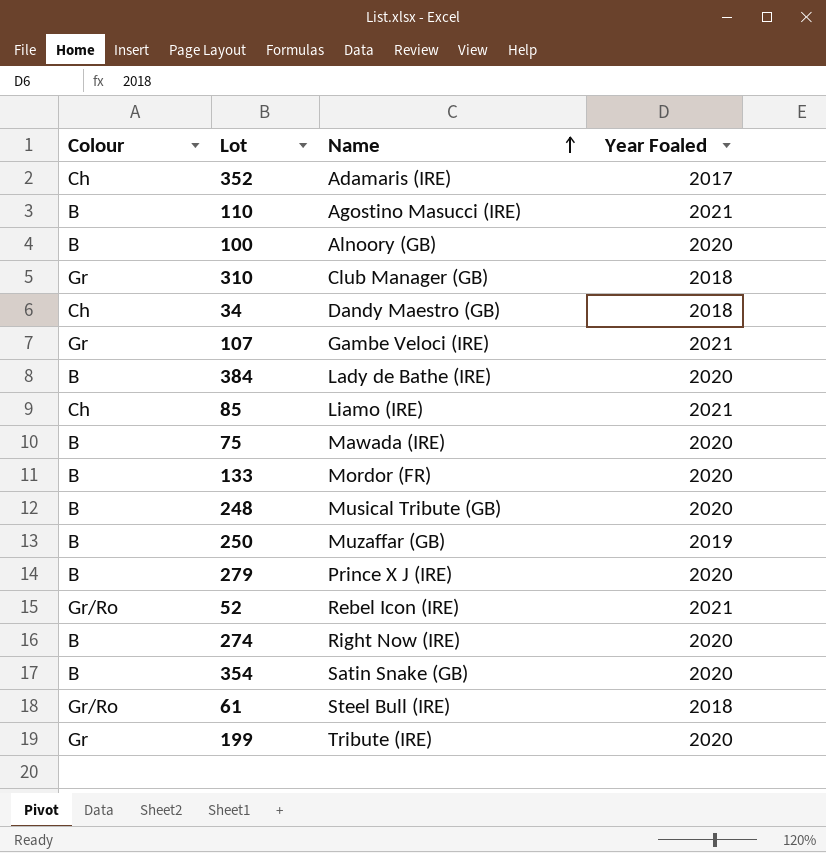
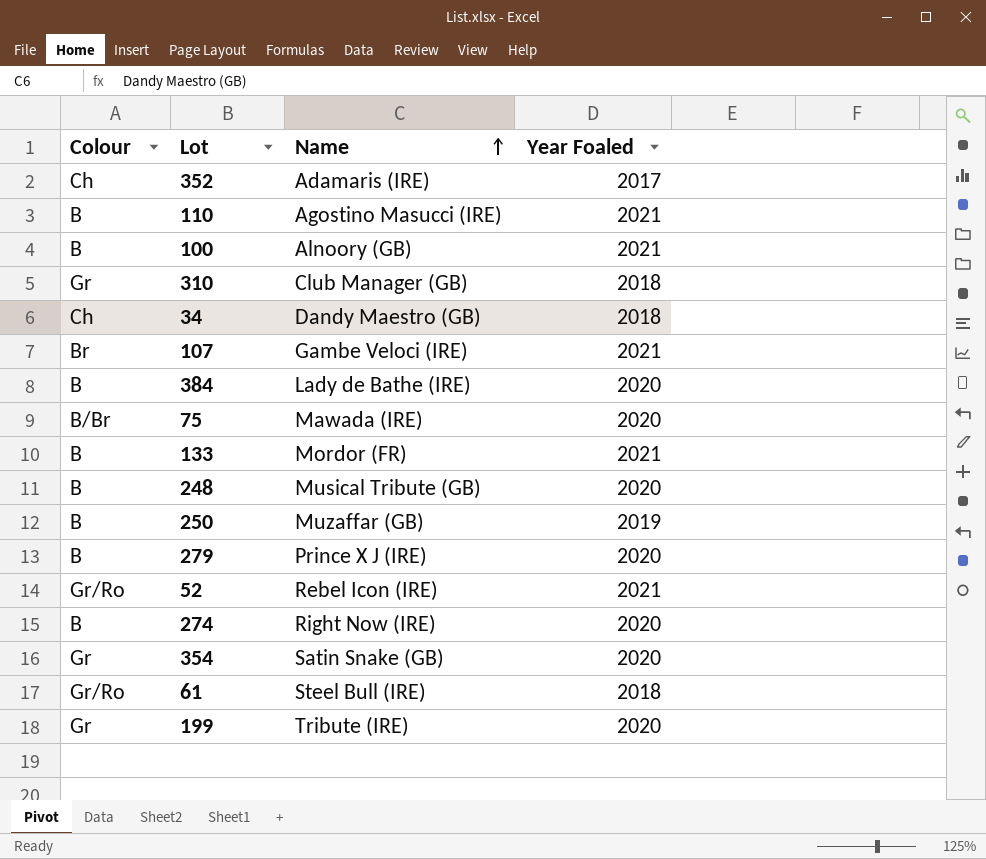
row 85: Ch | Liamo (IRE) | 2021 -> none
100 | Year Foaled: 2020 -> 2021
107 | Colour: Gr -> Br
75 | Colour: B -> B/Br
133 | Year Foaled: 2020 -> 2021
354 | Colour: B -> Gr

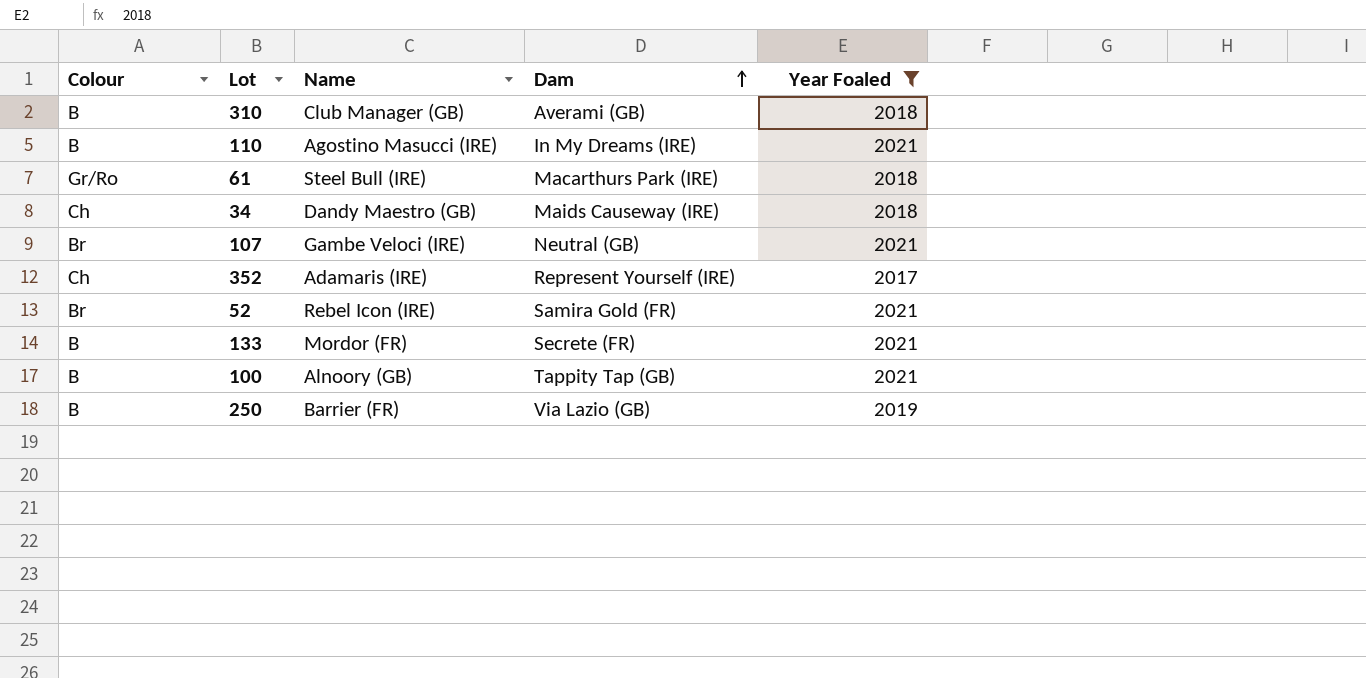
filter: none -> Year Foaled != 2020
row order: Name ascending -> Dam ascending
column Dam | position: none -> 4
310 | Colour: Gr -> B
52 | Colour: Gr/Ro -> Br
250 | Name: Muzaffar (GB) -> Barrier (FR)

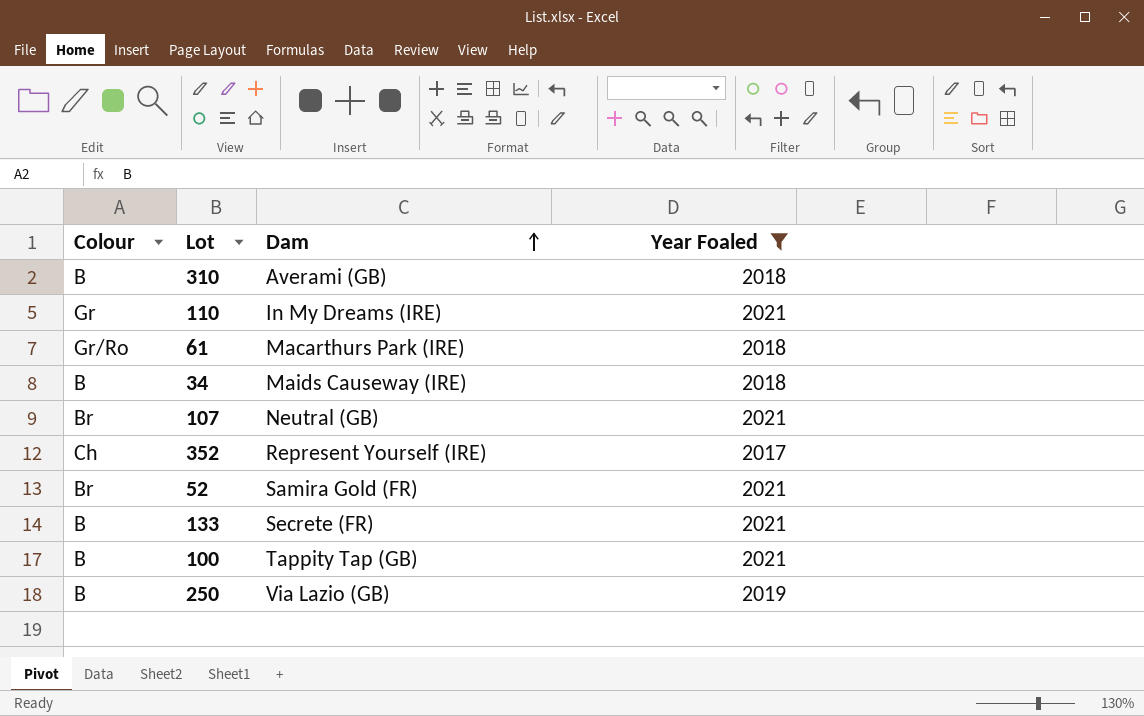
column Name | position: 3 -> none
110 | Colour: B -> Gr
34 | Colour: Ch -> B

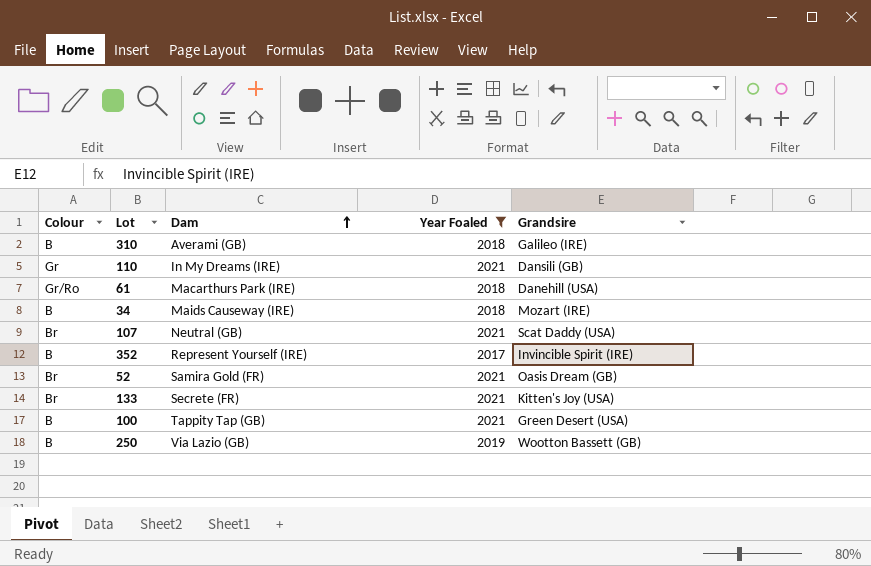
column Grandsire | position: none -> 5
352 | Colour: Ch -> B
133 | Colour: B -> Br

